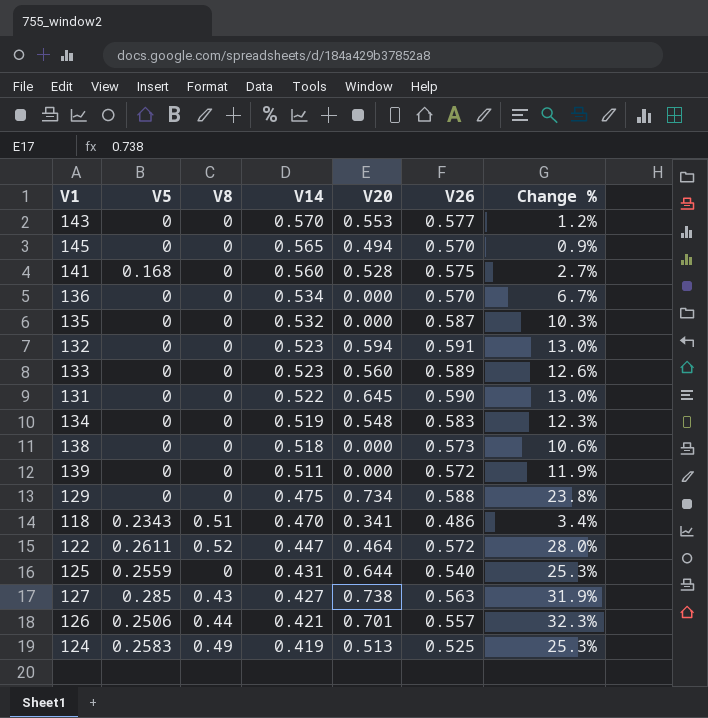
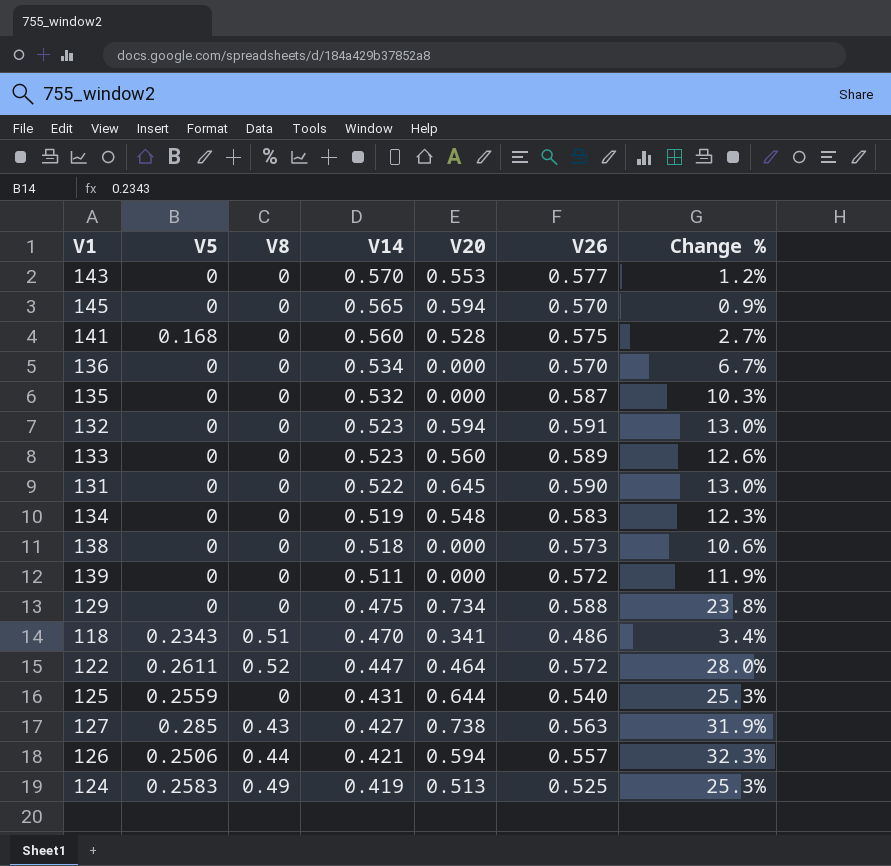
145 | V20: 0.494 -> 0.594
126 | V20: 0.701 -> 0.594

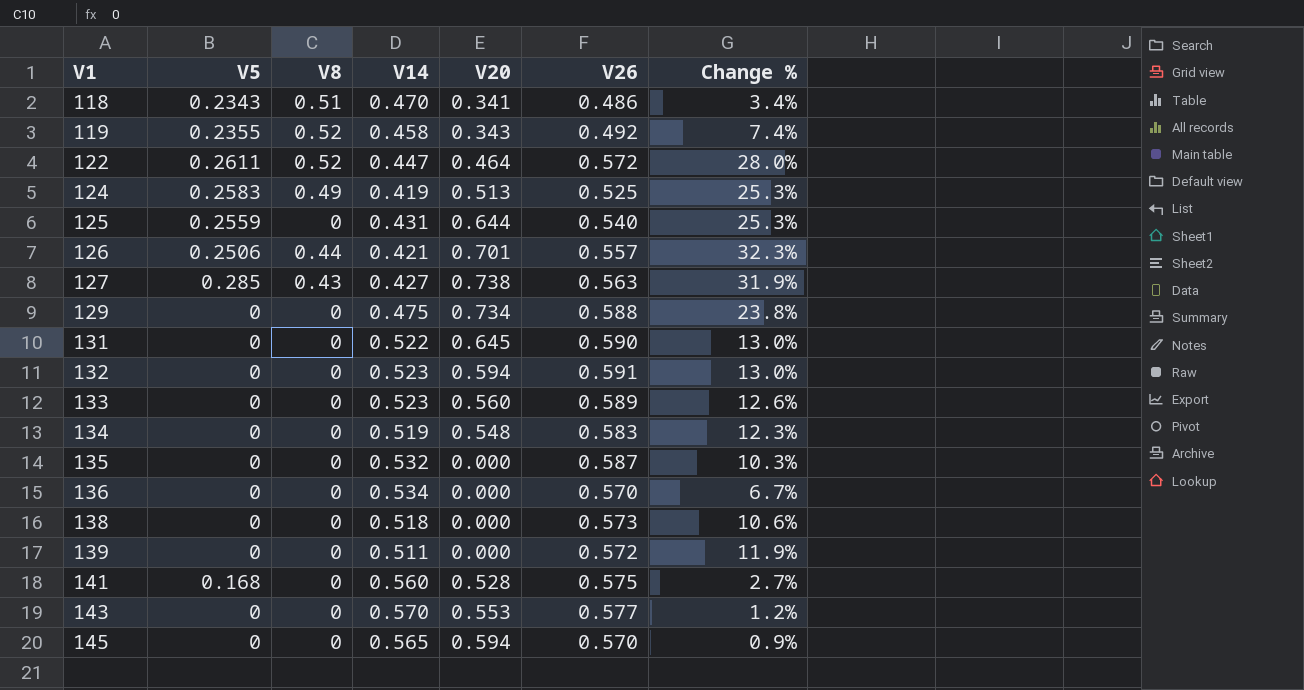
row order: V14 descending -> V1 ascending
row 119: none -> 0.2355 | 0.52 | 0.458 | 0.343 | 0.492 | 7.4%
126 | V20: 0.594 -> 0.701

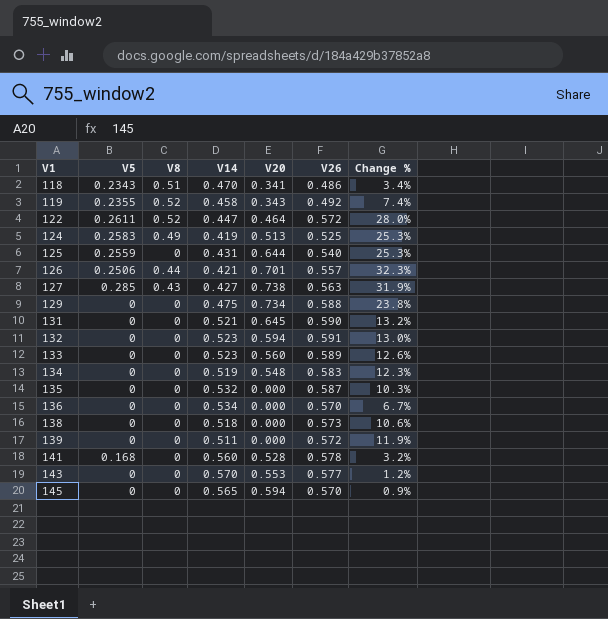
131 | V14: 0.522 -> 0.521
131 | Change %: 13.0% -> 13.2%
141 | V26: 0.575 -> 0.578
141 | Change %: 2.7% -> 3.2%

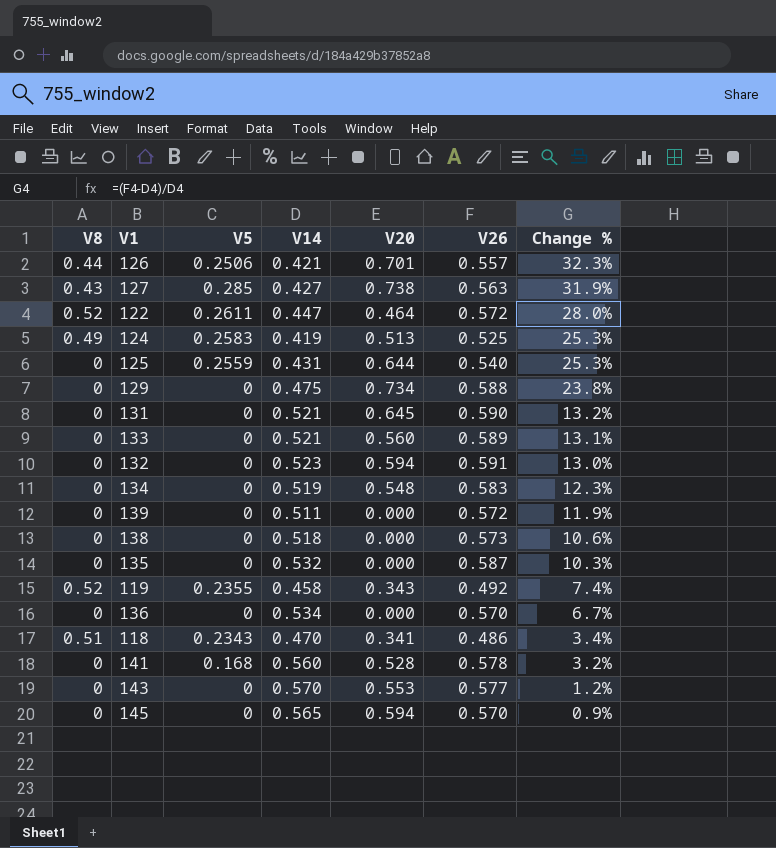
row order: V1 ascending -> Change % descending
column V8 | position: 3 -> 1
133 | V14: 0.523 -> 0.521
133 | Change %: 12.6% -> 13.1%

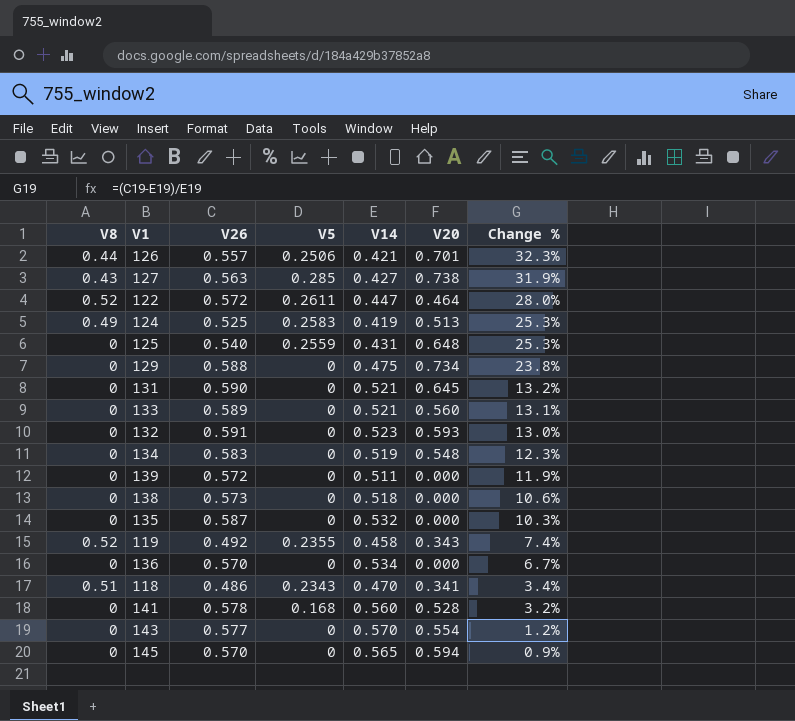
column V26 | position: 6 -> 3
125 | V20: 0.644 -> 0.648
132 | V20: 0.594 -> 0.593
143 | V20: 0.553 -> 0.554

